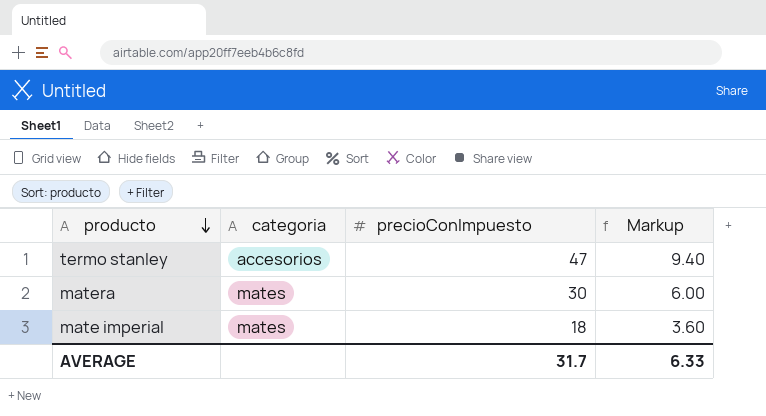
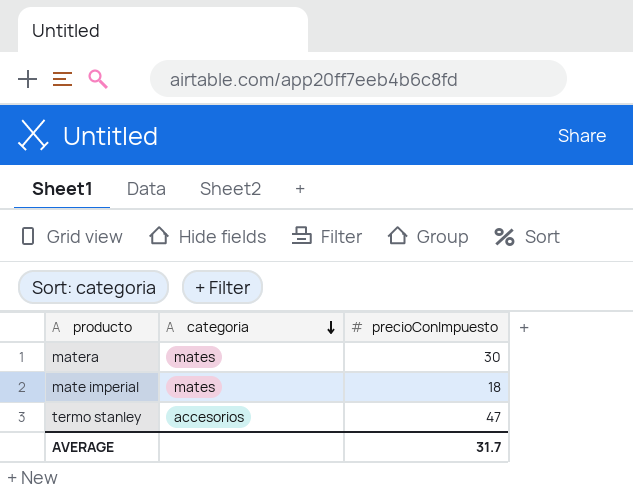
row order: producto descending -> categoria descending
column Markup | formula: [precioConImpuesto] * 0.2 -> none

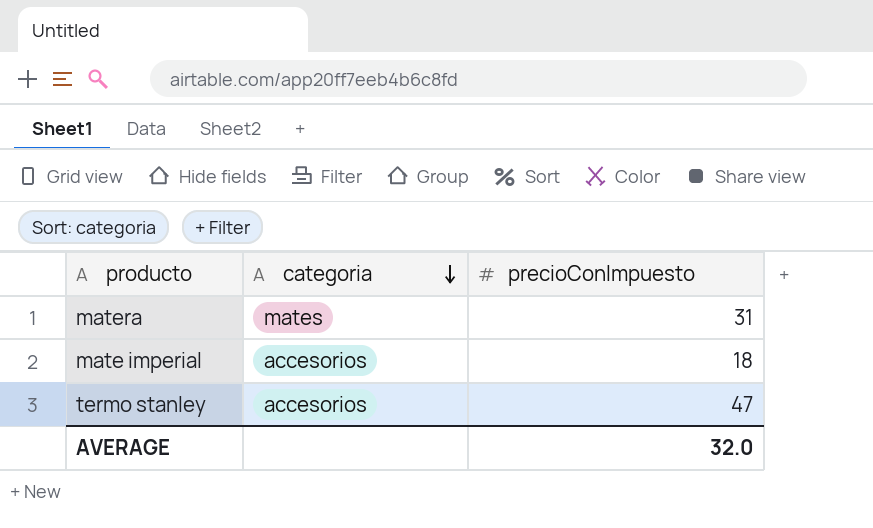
matera | precioConImpuesto: 30 -> 31
mate imperial | categoria: mates -> accesorios
AVERAGE | precioConImpuesto: 31.7 -> 32.0

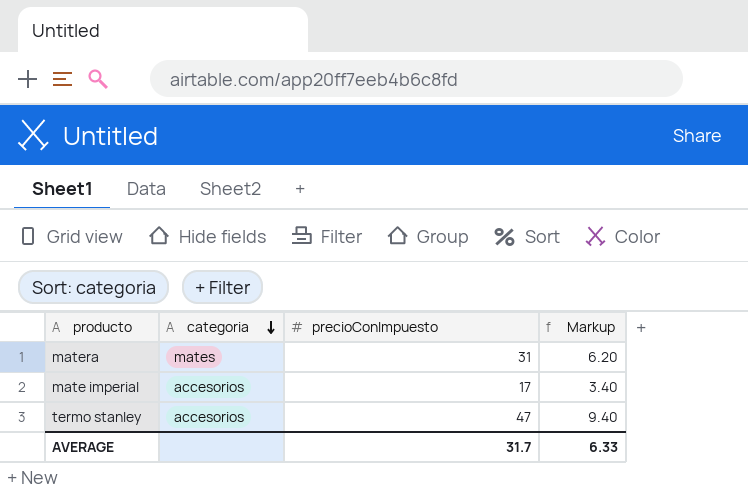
column Markup | formula: none -> [precioConImpuesto] * 0.2
mate imperial | precioConImpuesto: 18 -> 17
AVERAGE | precioConImpuesto: 32.0 -> 31.7

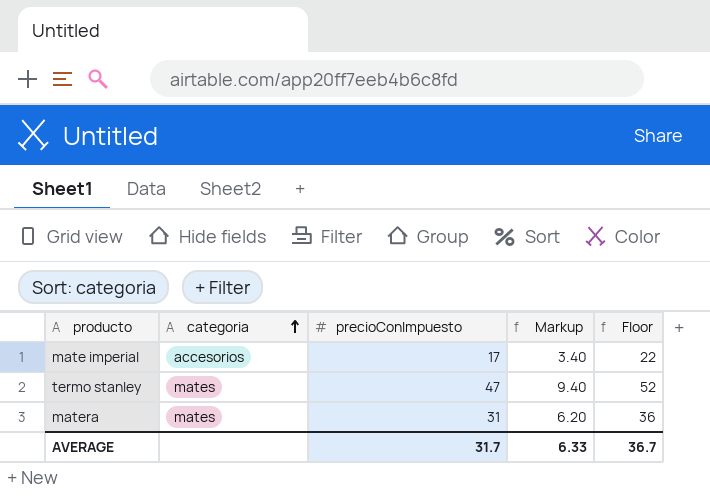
row order: categoria descending -> categoria ascending
column Floor | formula: none -> [precioConImpuesto] + 5
termo stanley | categoria: accesorios -> mates

